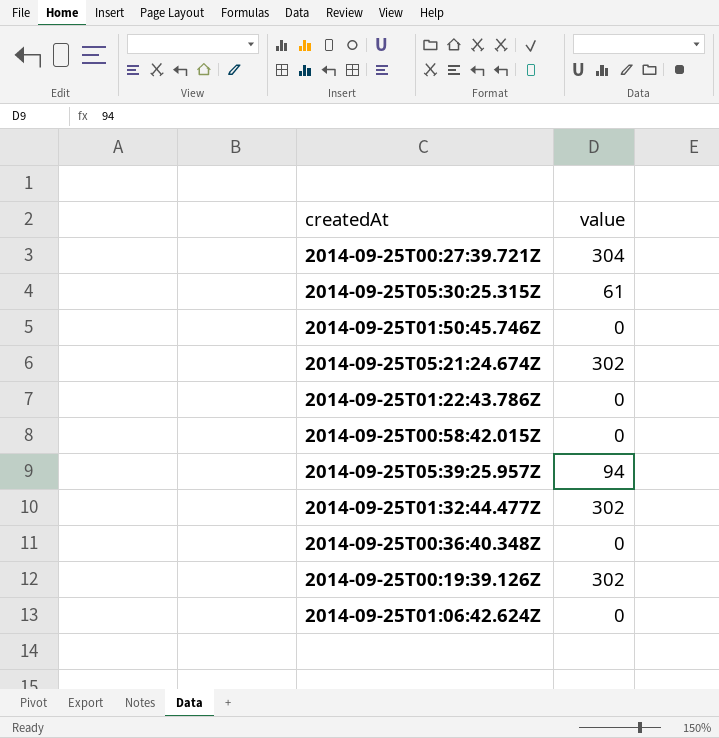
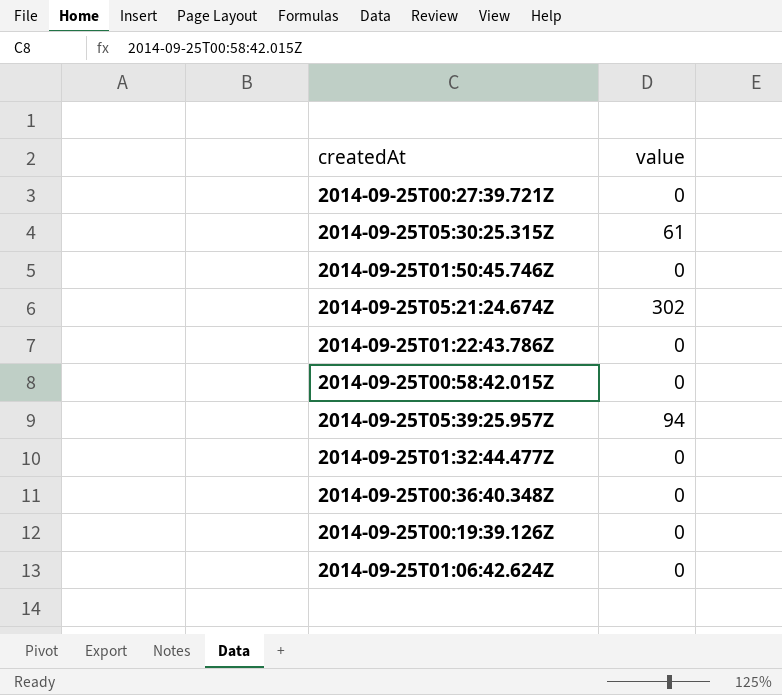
2014-09-25T00:27:39.721Z | value: 304 -> 0
2014-09-25T01:32:44.477Z | value: 302 -> 0
2014-09-25T00:19:39.126Z | value: 302 -> 0

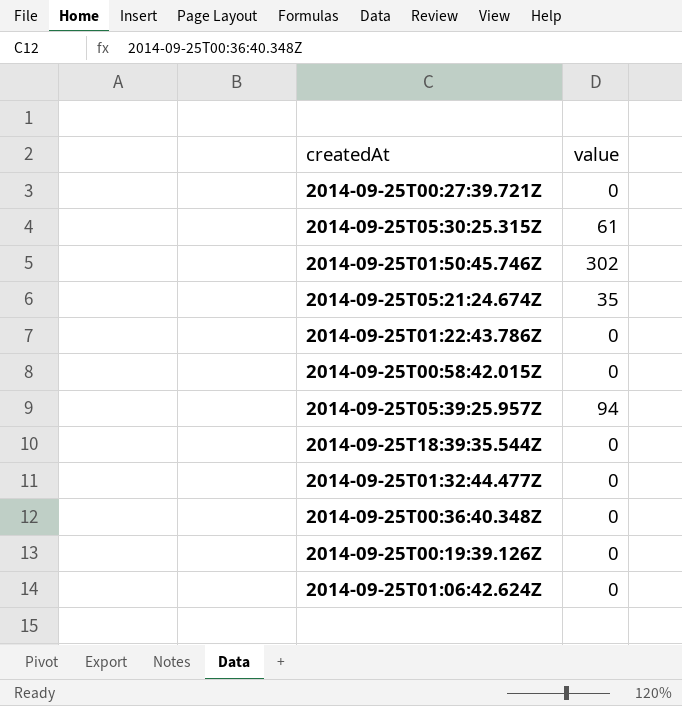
2014-09-25T01:50:45.746Z | value: 0 -> 302
2014-09-25T05:21:24.674Z | value: 302 -> 35
row 2014-09-25T18:39:35.544Z: none -> 0

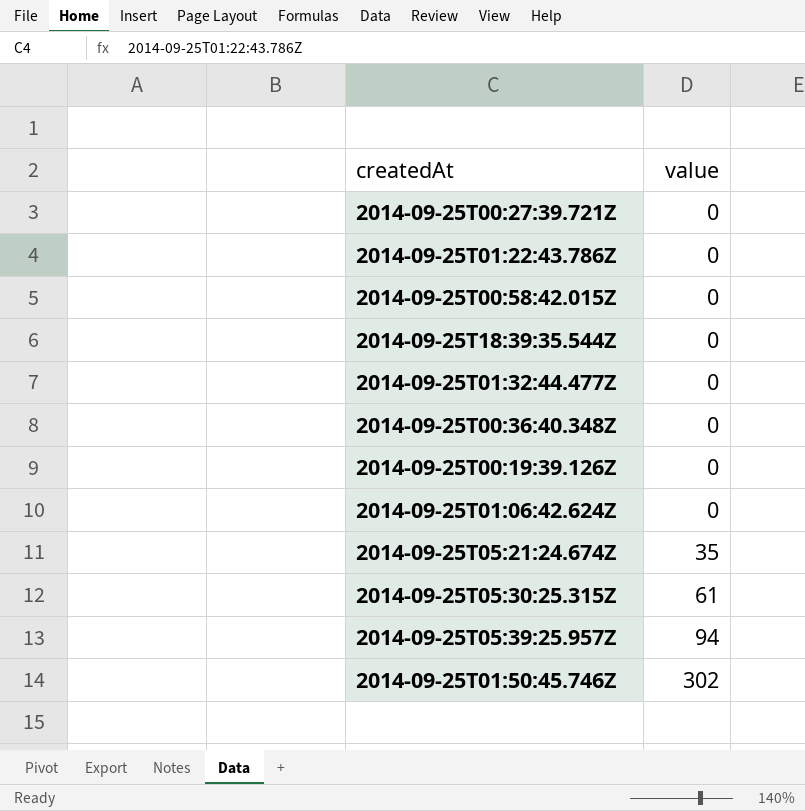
row order: none -> value ascending

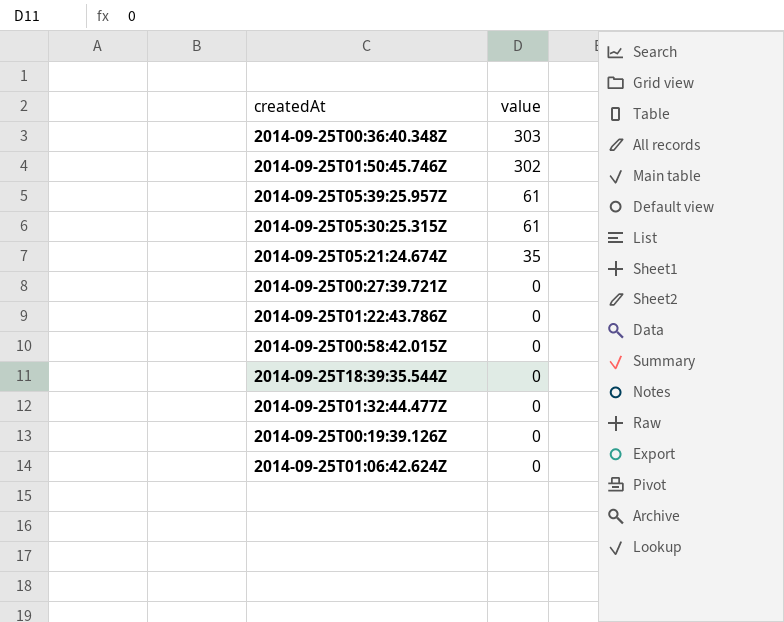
row order: value ascending -> value descending
2014-09-25T00:36:40.348Z | value: 0 -> 303
2014-09-25T05:39:25.957Z | value: 94 -> 61

